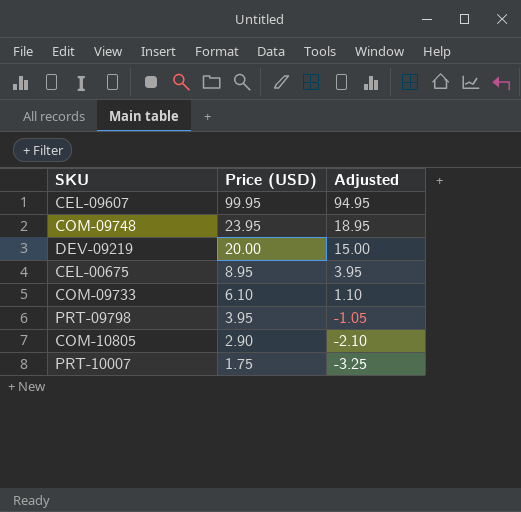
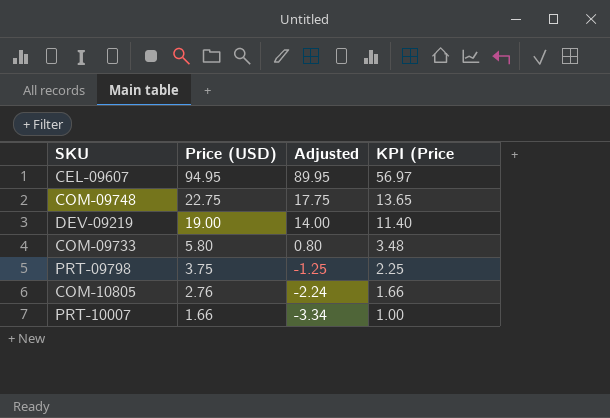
column KPI (Price | formula: none -> [Price (USD)] * 0.6
row CEL-00675: 8.95 | 3.95 -> none
CEL-09607 | Price (USD): 99.95 -> 94.95
CEL-09607 | Adjusted: 94.95 -> 89.95
COM-09748 | Price (USD): 23.95 -> 22.75
COM-09748 | Adjusted: 18.95 -> 17.75
DEV-09219 | Price (USD): 20.00 -> 19.00
DEV-09219 | Adjusted: 15.00 -> 14.00
COM-09733 | Price (USD): 6.10 -> 5.80
COM-09733 | Adjusted: 1.10 -> 0.80
PRT-09798 | Price (USD): 3.95 -> 3.75
PRT-09798 | Adjusted: -1.05 -> -1.25
COM-10805 | Price (USD): 2.90 -> 2.76
COM-10805 | Adjusted: -2.10 -> -2.24
PRT-10007 | Price (USD): 1.75 -> 1.66
PRT-10007 | Adjusted: -3.25 -> -3.34

